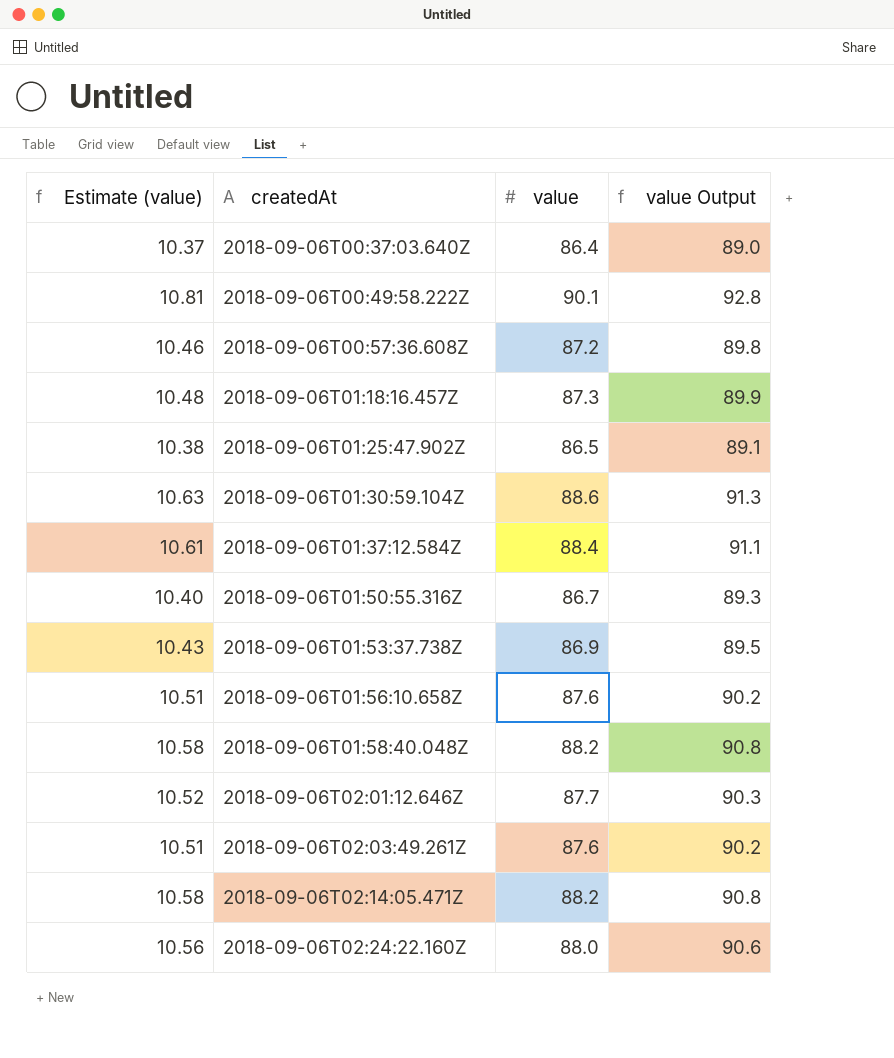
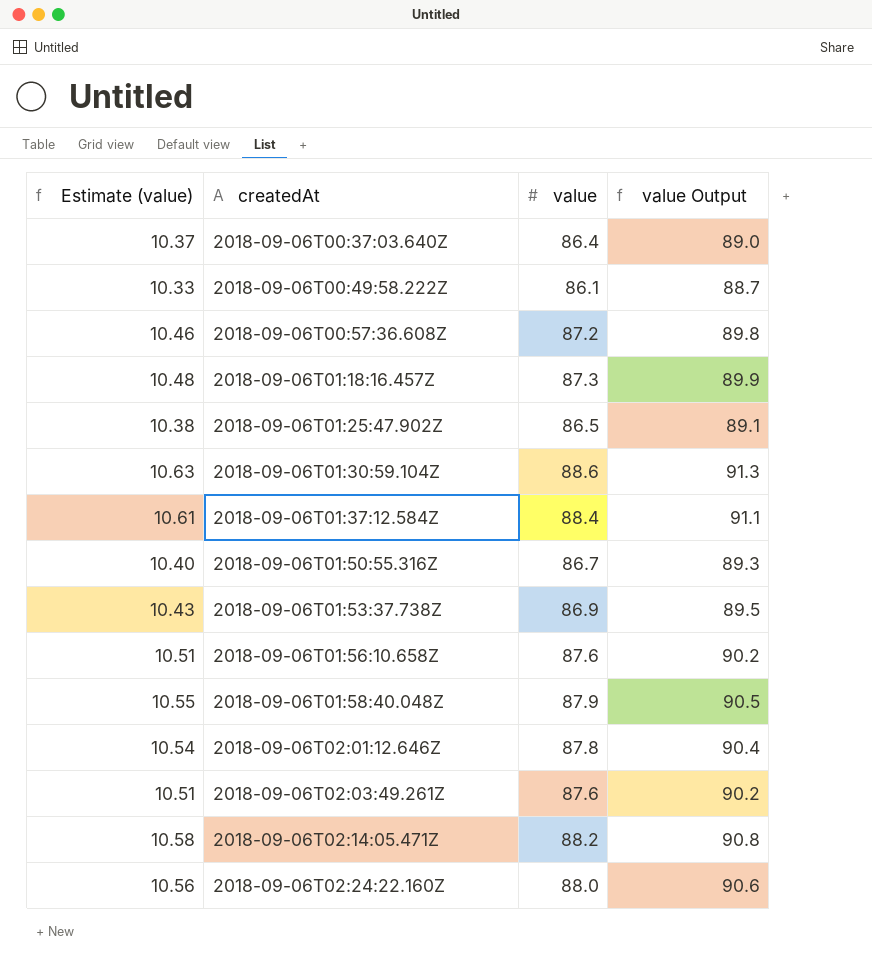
2018-09-06T00:49:58.222Z | Estimate (value): 10.81 -> 10.33
2018-09-06T00:49:58.222Z | value: 90.1 -> 86.1
2018-09-06T00:49:58.222Z | value Output: 92.8 -> 88.7
2018-09-06T01:58:40.048Z | Estimate (value): 10.58 -> 10.55
2018-09-06T01:58:40.048Z | value: 88.2 -> 87.9
2018-09-06T01:58:40.048Z | value Output: 90.8 -> 90.5
2018-09-06T02:01:12.646Z | Estimate (value): 10.52 -> 10.54
2018-09-06T02:01:12.646Z | value: 87.7 -> 87.8
2018-09-06T02:01:12.646Z | value Output: 90.3 -> 90.4

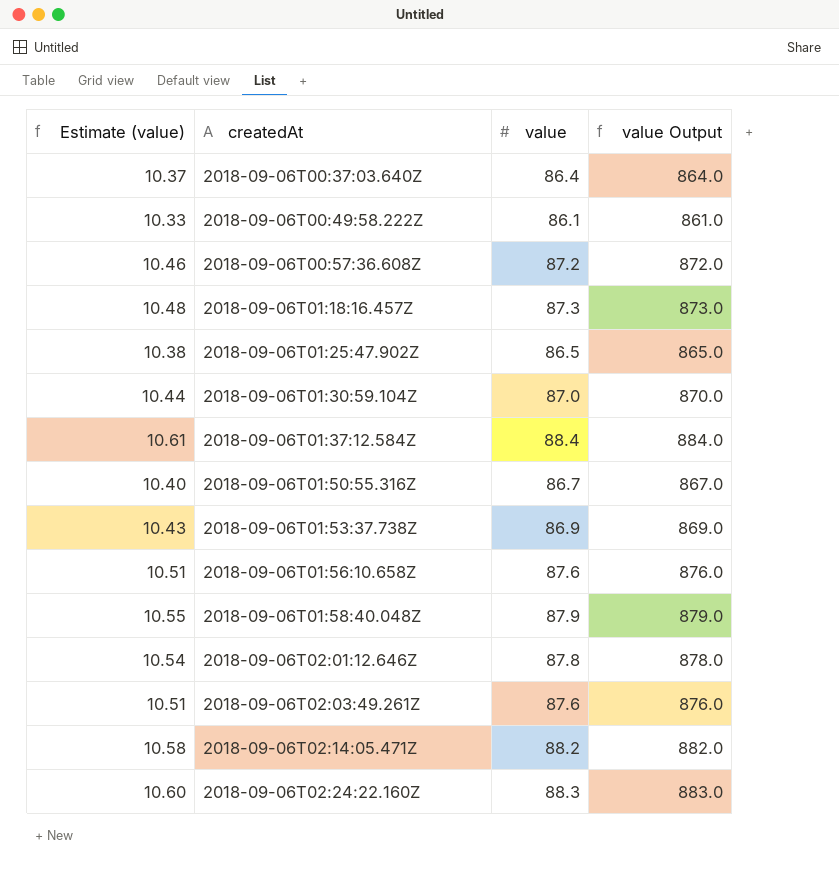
column value Output | formula: [value] * 1.03 -> [value] * 10
2018-09-06T01:30:59.104Z | Estimate (value): 10.63 -> 10.44
2018-09-06T01:30:59.104Z | value: 88.6 -> 87.0
2018-09-06T02:24:22.160Z | Estimate (value): 10.56 -> 10.60
2018-09-06T02:24:22.160Z | value: 88.0 -> 88.3

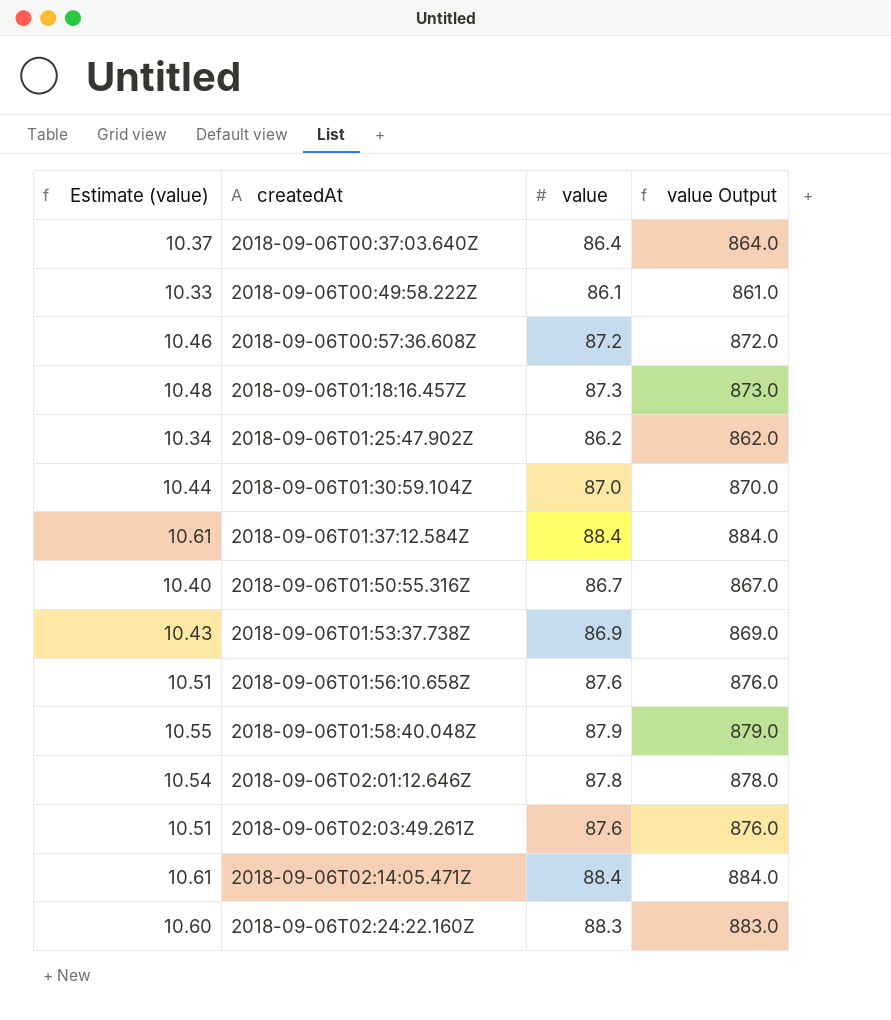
2018-09-06T01:25:47.902Z | Estimate (value): 10.38 -> 10.34
2018-09-06T01:25:47.902Z | value: 86.5 -> 86.2
2018-09-06T01:25:47.902Z | value Output: 865.0 -> 862.0
2018-09-06T02:14:05.471Z | Estimate (value): 10.58 -> 10.61
2018-09-06T02:14:05.471Z | value: 88.2 -> 88.4
2018-09-06T02:14:05.471Z | value Output: 882.0 -> 884.0

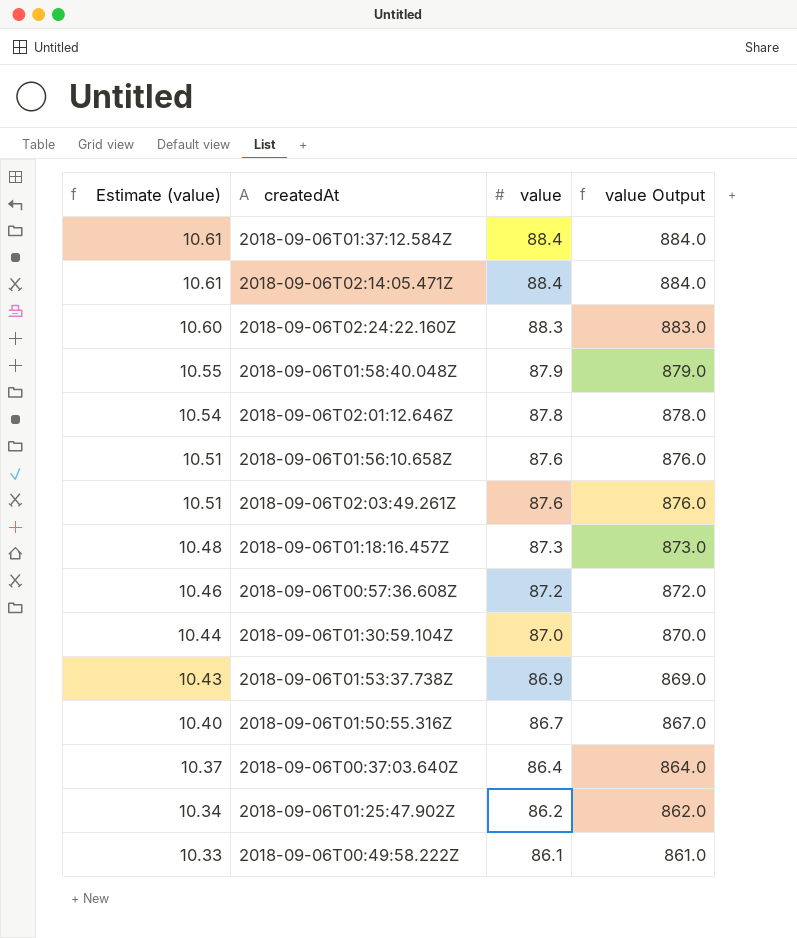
row order: createdAt ascending -> Estimate (value) descending

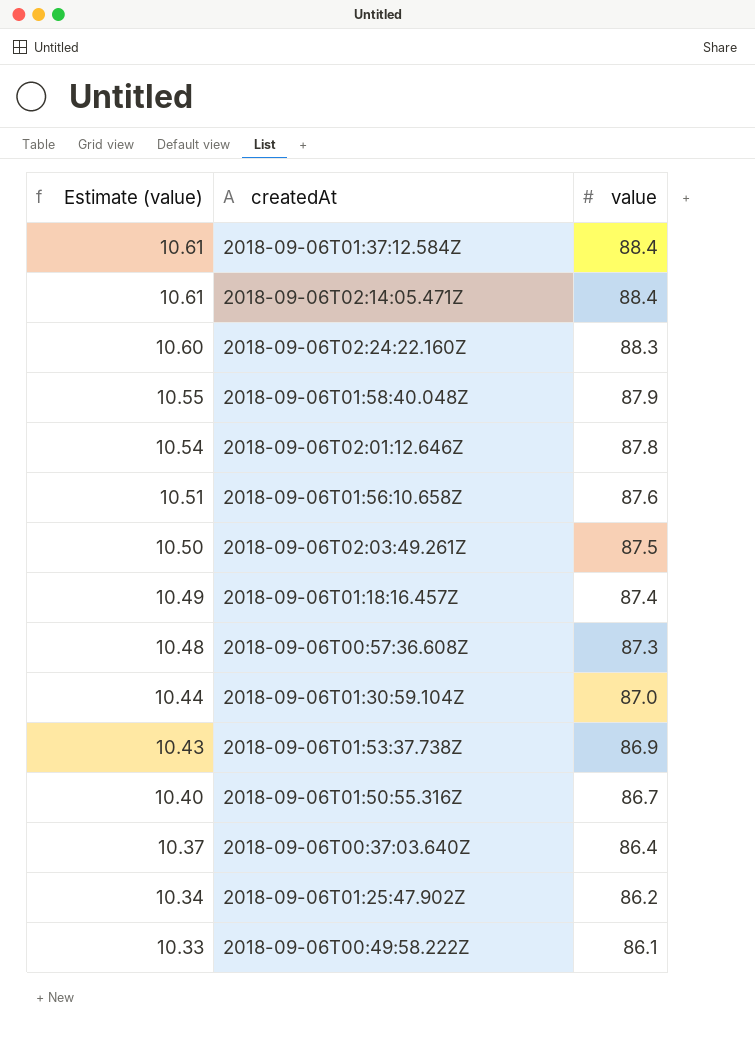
column value Output | formula: [value] * 10 -> none
2018-09-06T02:03:49.261Z | Estimate (value): 10.51 -> 10.50
2018-09-06T02:03:49.261Z | value: 87.6 -> 87.5
2018-09-06T01:18:16.457Z | Estimate (value): 10.48 -> 10.49
2018-09-06T01:18:16.457Z | value: 87.3 -> 87.4
2018-09-06T00:57:36.608Z | Estimate (value): 10.46 -> 10.48
2018-09-06T00:57:36.608Z | value: 87.2 -> 87.3

